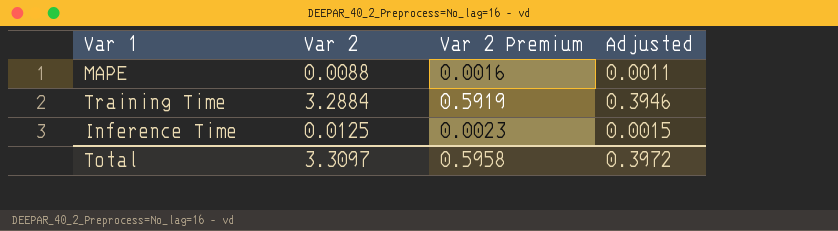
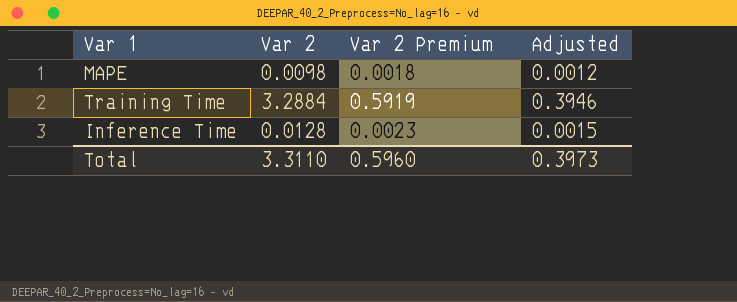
MAPE | Var 2: 0.0088 -> 0.0098
MAPE | Var 2 Premium: 0.0016 -> 0.0018
MAPE | Adjusted: 0.0011 -> 0.0012
Inference Time | Var 2: 0.0125 -> 0.0128
Total | Var 2: 3.3097 -> 3.3110
Total | Var 2 Premium: 0.5958 -> 0.5960
Total | Adjusted: 0.3972 -> 0.3973

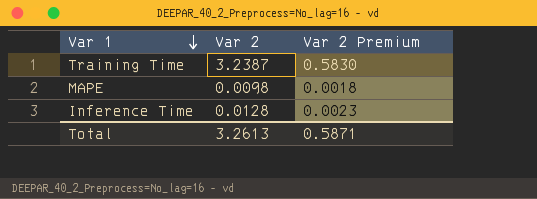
row order: none -> Var 1 descending
column Adjusted | formula: [Var 2] * 0.12 -> none
Training Time | Var 2: 3.2884 -> 3.2387
Training Time | Var 2 Premium: 0.5919 -> 0.5830
Total | Var 2: 3.3110 -> 3.2613
Total | Var 2 Premium: 0.5960 -> 0.5871

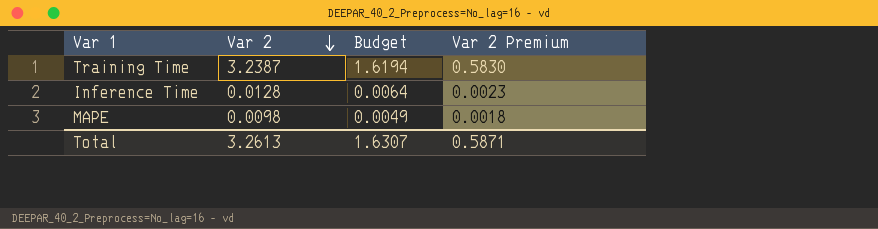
row order: Var 1 descending -> Var 2 descending
column Budget | formula: none -> [Var 2] * 0.5

